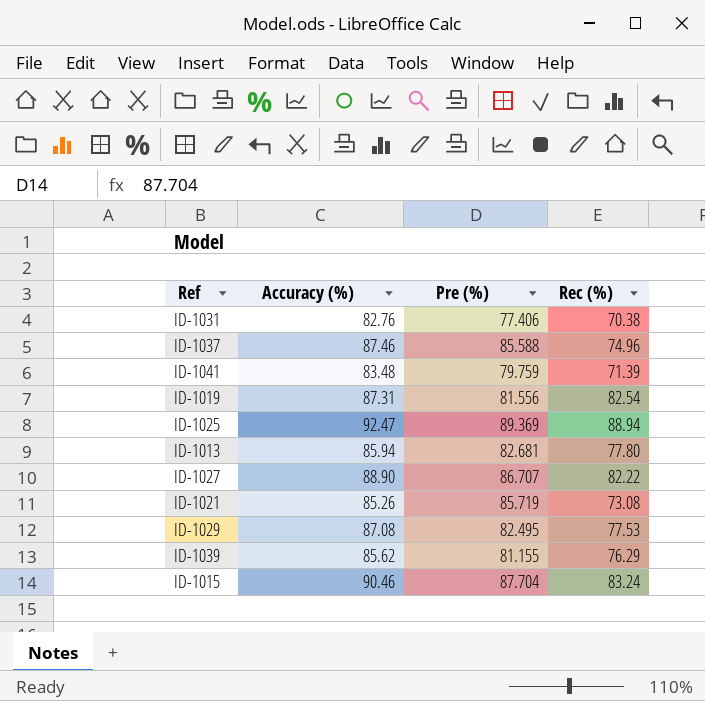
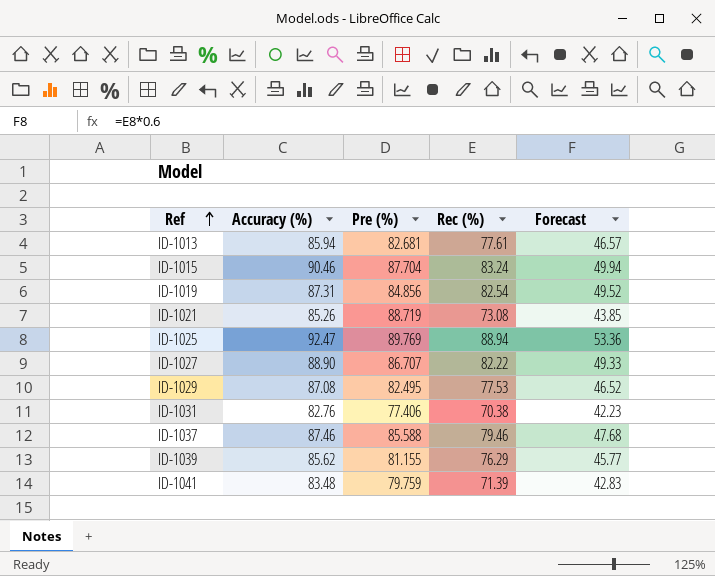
row order: none -> Ref ascending
column Forecast | formula: none -> [Rec (%)] * 0.6
ID-1013 | Rec (%): 77.80 -> 77.61
ID-1019 | Pre (%): 81.556 -> 84.856
ID-1021 | Pre (%): 85.719 -> 88.719
ID-1025 | Pre (%): 89.369 -> 89.769
ID-1037 | Rec (%): 74.96 -> 79.46

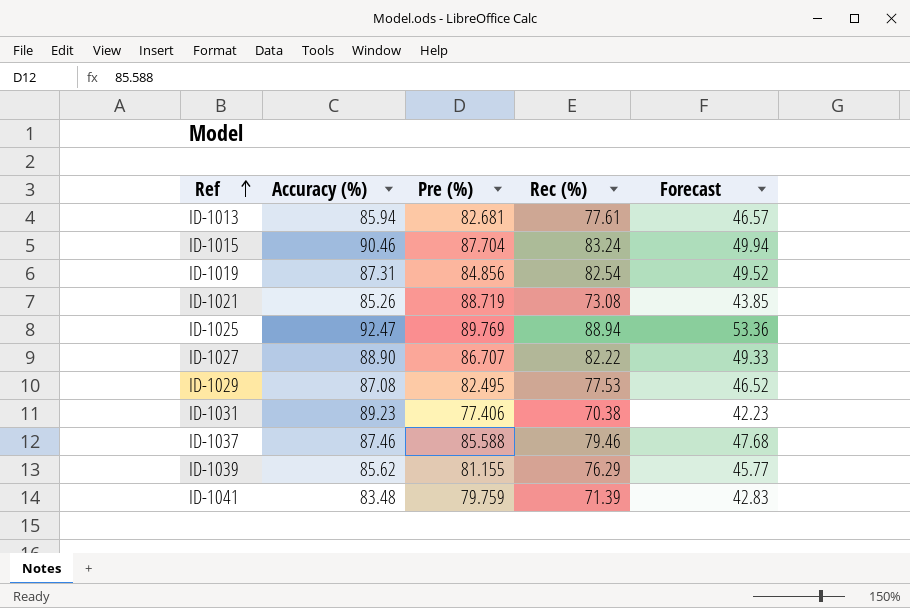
ID-1031 | Accuracy (%): 82.76 -> 89.23

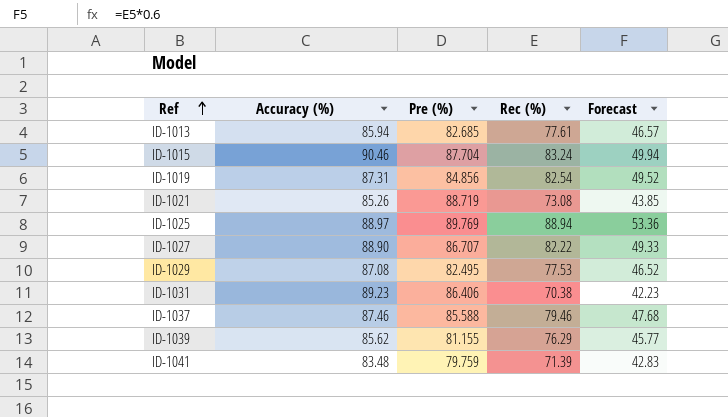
ID-1013 | Pre (%): 82.681 -> 82.685
ID-1025 | Accuracy (%): 92.47 -> 88.97
ID-1031 | Pre (%): 77.406 -> 86.406

